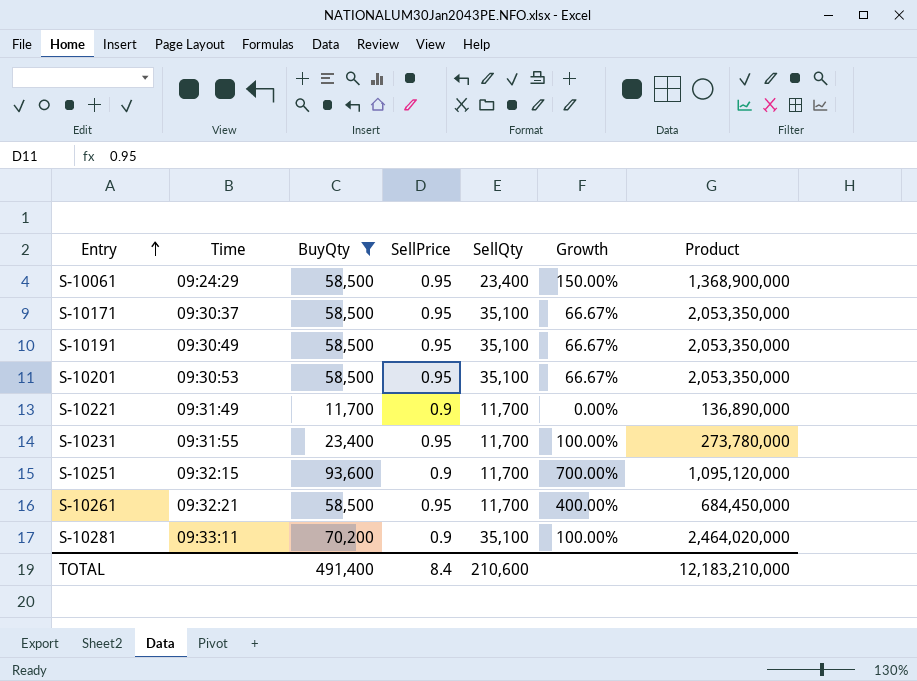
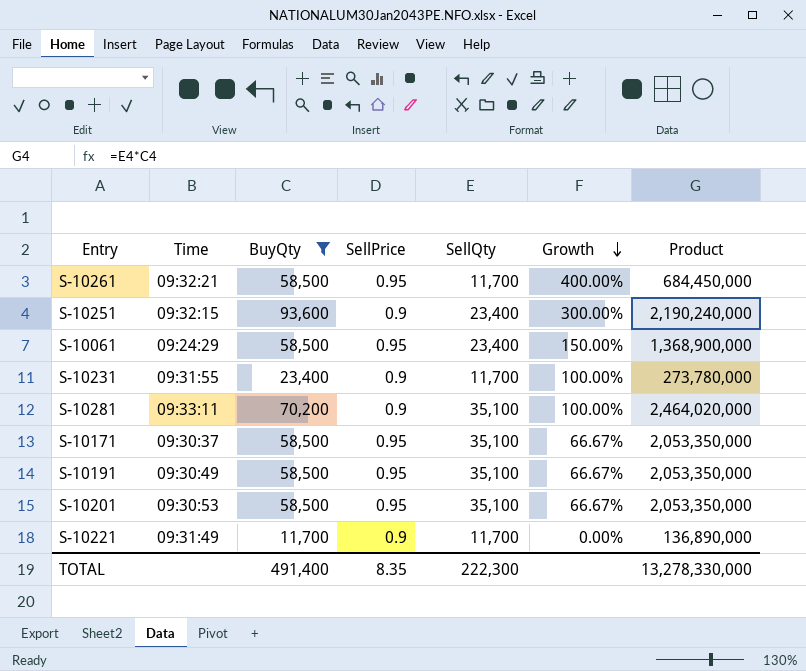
row order: Entry ascending -> Growth descending
S-10251 | SellQty: 11,700 -> 23,400
S-10251 | Growth: 700.00% -> 300.00%
S-10251 | Product: 1,095,120,000 -> 2,190,240,000
S-10231 | SellPrice: 0.95 -> 0.9
TOTAL | SellPrice: 8.4 -> 8.35
TOTAL | SellQty: 210,600 -> 222,300
TOTAL | Product: 12,183,210,000 -> 13,278,330,000

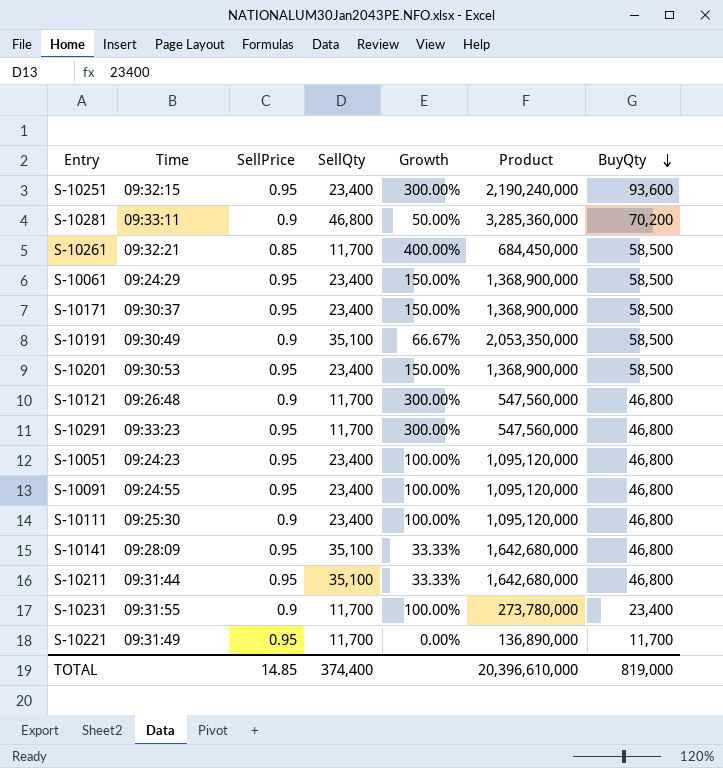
filter: BuyQty != 46,800 -> none
row order: Growth descending -> BuyQty descending
column BuyQty | position: 3 -> 7
S-10251 | SellPrice: 0.9 -> 0.95
S-10281 | SellQty: 35,100 -> 46,800
S-10281 | Growth: 100.00% -> 50.00%
S-10281 | Product: 2,464,020,000 -> 3,285,360,000
S-10261 | SellPrice: 0.95 -> 0.85
S-10171 | SellQty: 35,100 -> 23,400
S-10171 | Growth: 66.67% -> 150.00%
S-10171 | Product: 2,053,350,000 -> 1,368,900,000
S-10191 | SellPrice: 0.95 -> 0.9
S-10201 | SellQty: 35,100 -> 23,400
S-10201 | Growth: 66.67% -> 150.00%
S-10201 | Product: 2,053,350,000 -> 1,368,900,000
S-10221 | SellPrice: 0.9 -> 0.95
TOTAL | SellPrice: 8.35 -> 14.85
TOTAL | SellQty: 222,300 -> 374,400
TOTAL | Product: 13,278,330,000 -> 20,396,610,000
TOTAL | BuyQty: 491,400 -> 819,000

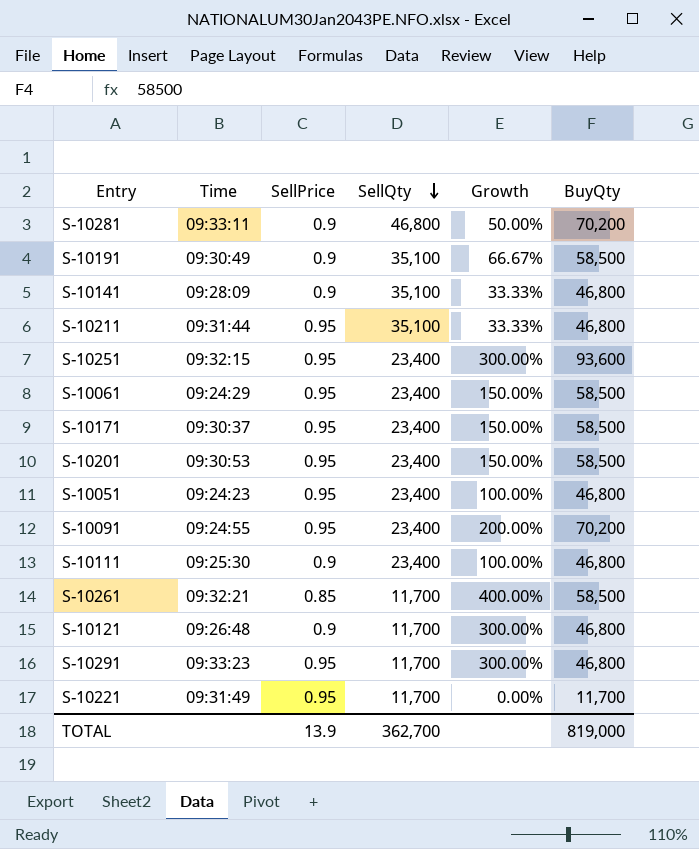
row order: BuyQty descending -> SellQty descending
column Product | formula: [SellQty] * [BuyQty] -> none
row S-10231: 09:31:55 | 0.9 | 11,700 | 100.00% | 273,780,000 | 23,400 -> none
S-10141 | SellPrice: 0.95 -> 0.9
S-10091 | Growth: 100.00% -> 200.00%
S-10091 | BuyQty: 46,800 -> 70,200
TOTAL | SellPrice: 14.85 -> 13.9
TOTAL | SellQty: 374,400 -> 362,700

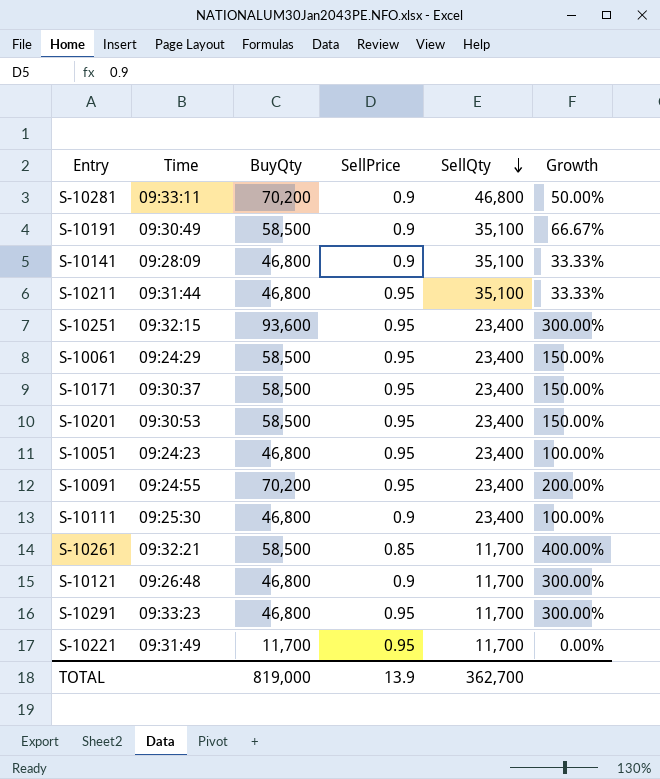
column BuyQty | position: 6 -> 3

